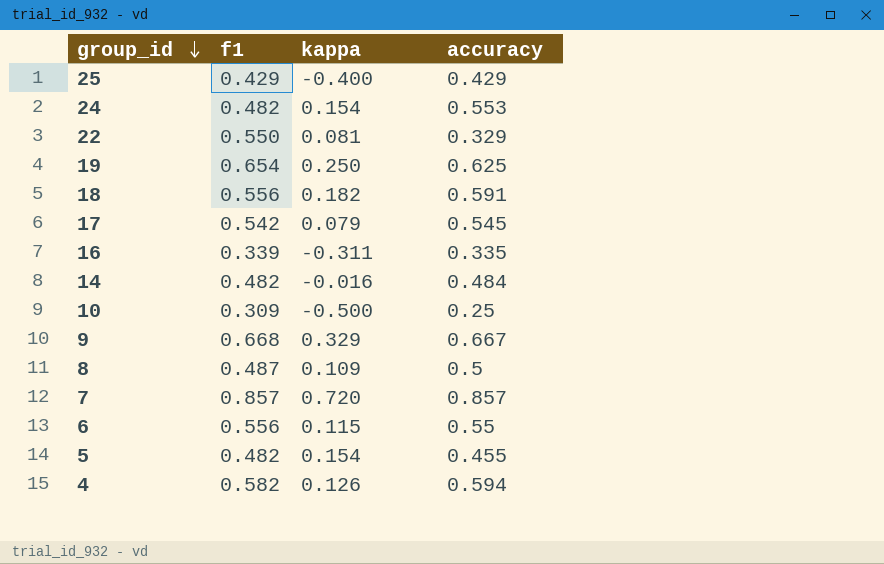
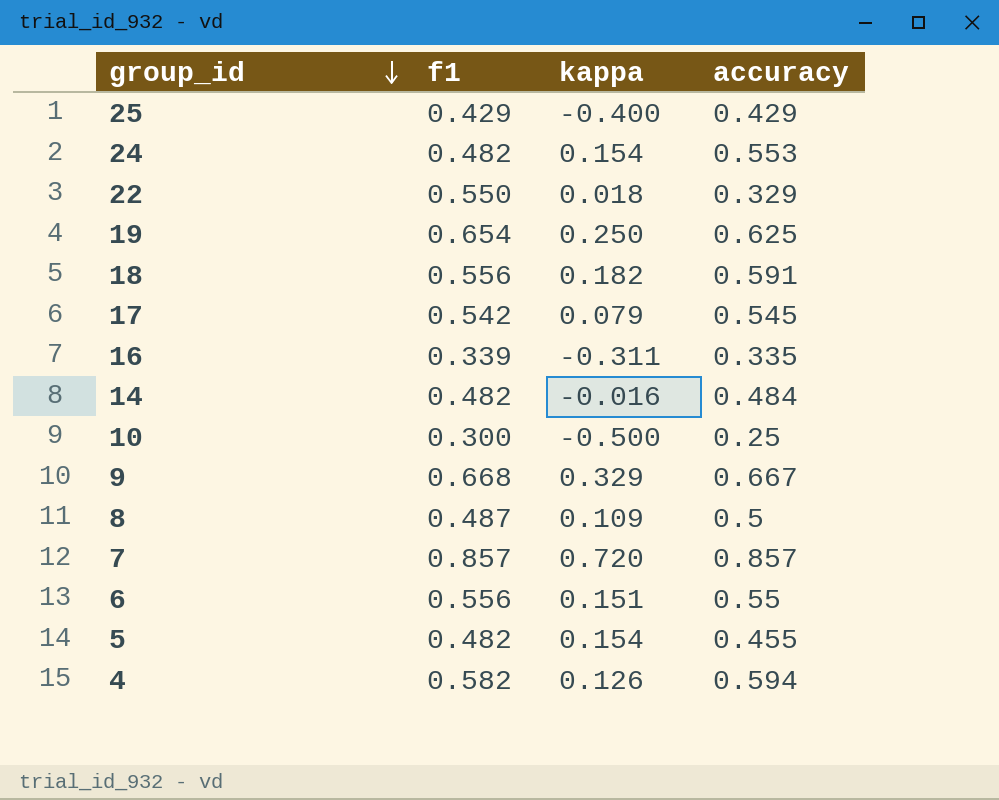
22 | kappa: 0.081 -> 0.018
10 | f1: 0.309 -> 0.300
6 | kappa: 0.115 -> 0.151

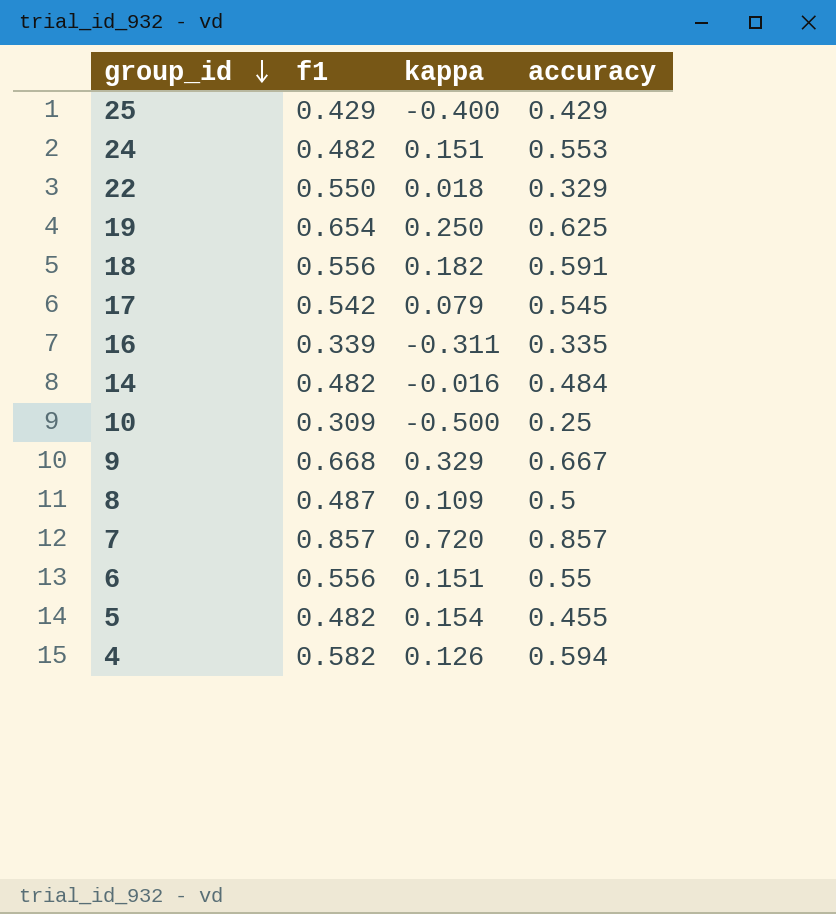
24 | kappa: 0.154 -> 0.151
10 | f1: 0.300 -> 0.309

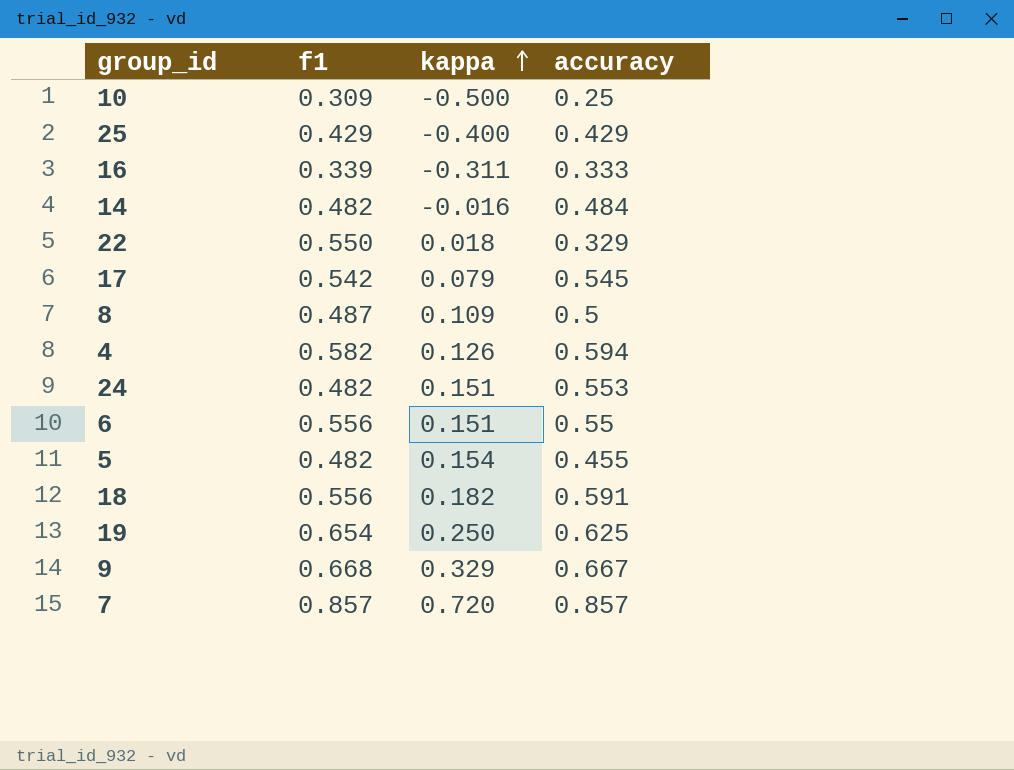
row order: group_id descending -> kappa ascending
16 | accuracy: 0.335 -> 0.333

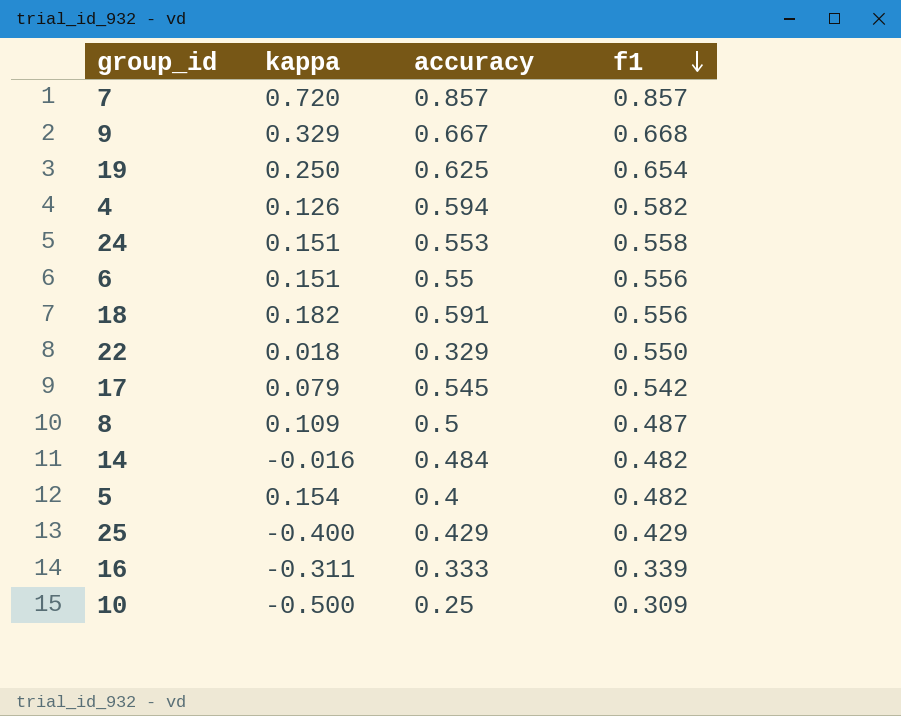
row order: kappa ascending -> f1 descending
column f1 | position: 2 -> 4
24 | f1: 0.482 -> 0.558
5 | accuracy: 0.455 -> 0.4

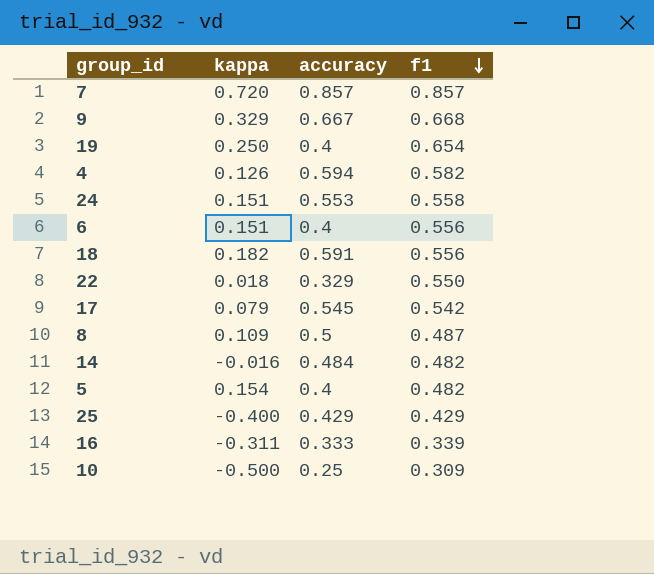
19 | accuracy: 0.625 -> 0.4
6 | accuracy: 0.55 -> 0.4

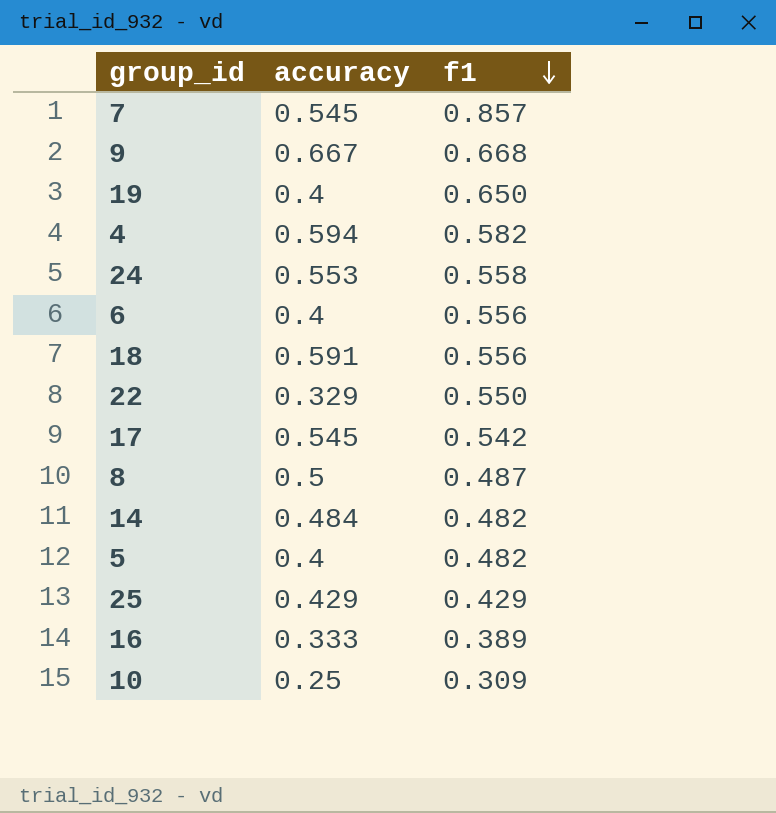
column kappa | position: 2 -> none
7 | accuracy: 0.857 -> 0.545
19 | f1: 0.654 -> 0.650
16 | f1: 0.339 -> 0.389

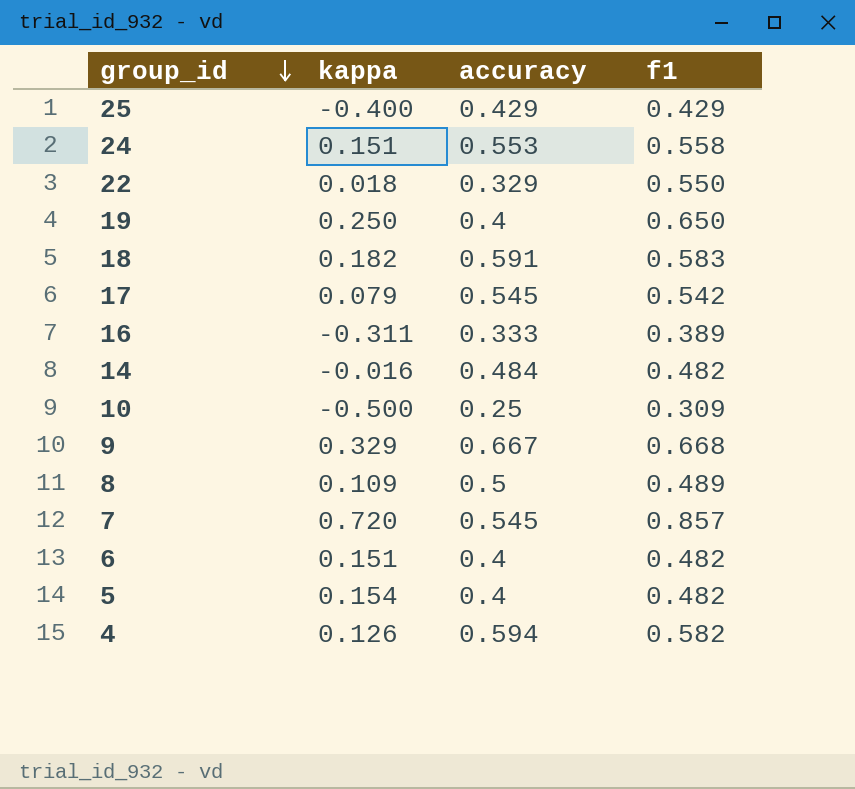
row order: f1 descending -> group_id descending
column kappa | position: none -> 2
18 | f1: 0.556 -> 0.583
8 | f1: 0.487 -> 0.489
6 | f1: 0.556 -> 0.482

